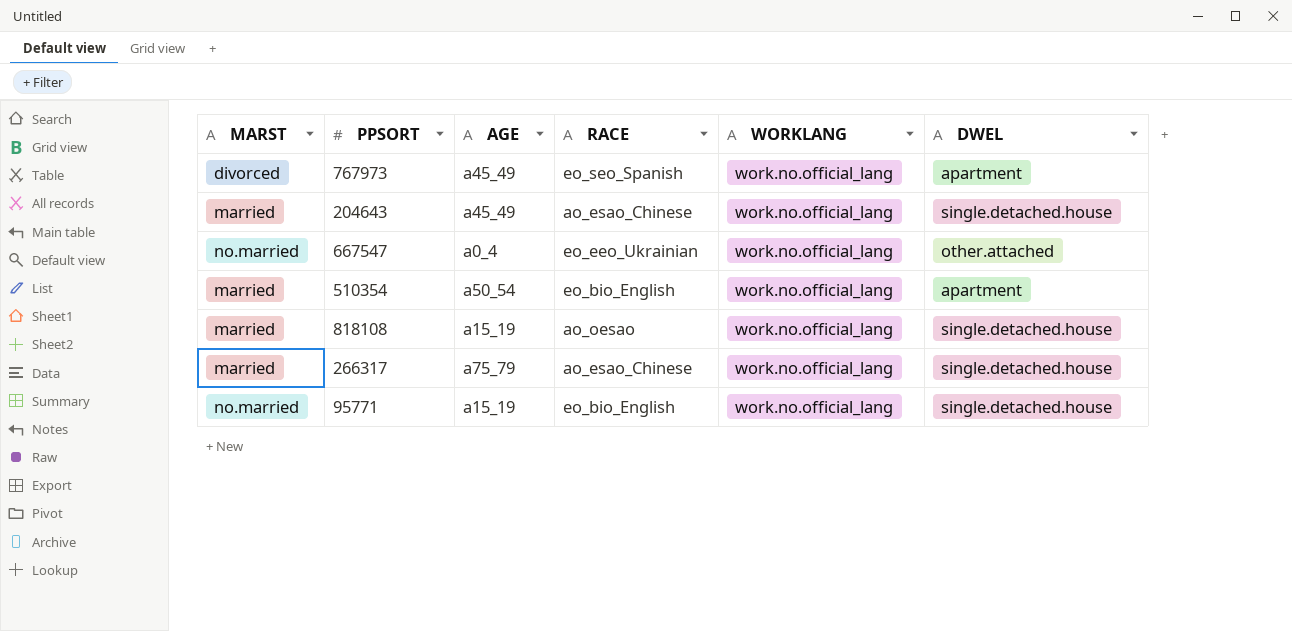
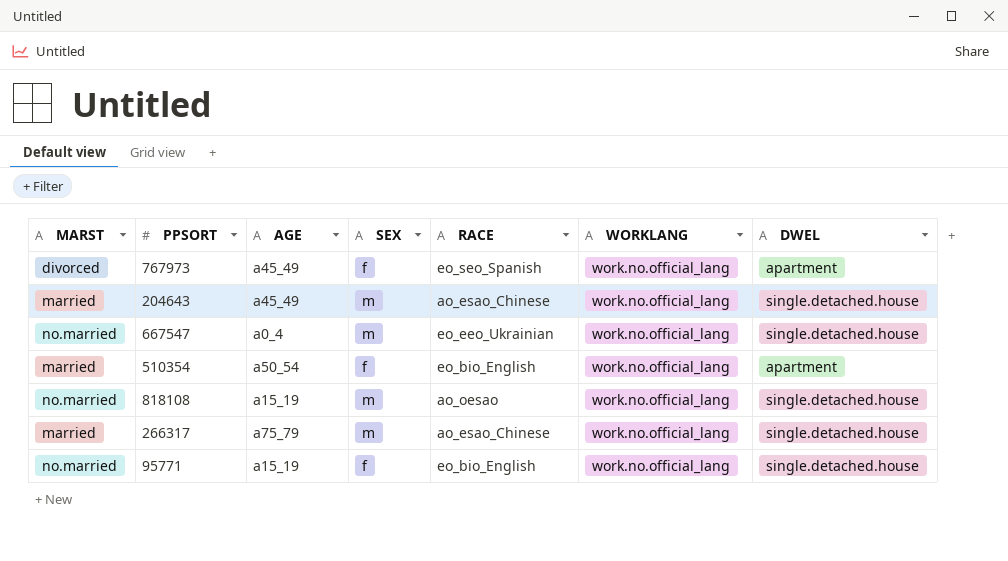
column SEX | position: none -> 4
667547 | DWEL: other.attached -> single.detached.house
818108 | MARST: married -> no.married

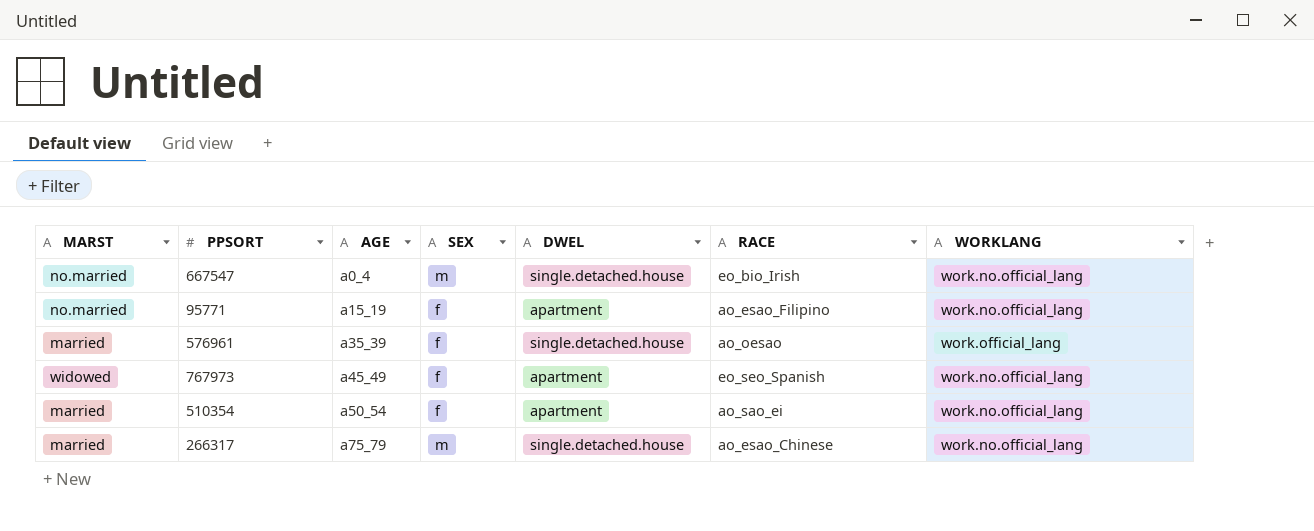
row order: none -> AGE ascending
column DWEL | position: 7 -> 5
row 204643: married | a45_49 | m | ao_esao_Chinese | work.no.official_lang | single.detached.house -> none
row 818108: no.married | a15_19 | m | ao_oesao | work.no.official_lang | single.detached.house -> none
667547 | RACE: eo_eeo_Ukrainian -> eo_bio_Irish
95771 | DWEL: single.detached.house -> apartment
95771 | RACE: eo_bio_English -> ao_esao_Filipino
row 576961: none -> married | a35_39 | f | single.detached.house | ao_oesao | work.official_lang
767973 | MARST: divorced -> widowed
510354 | RACE: eo_bio_English -> ao_sao_ei

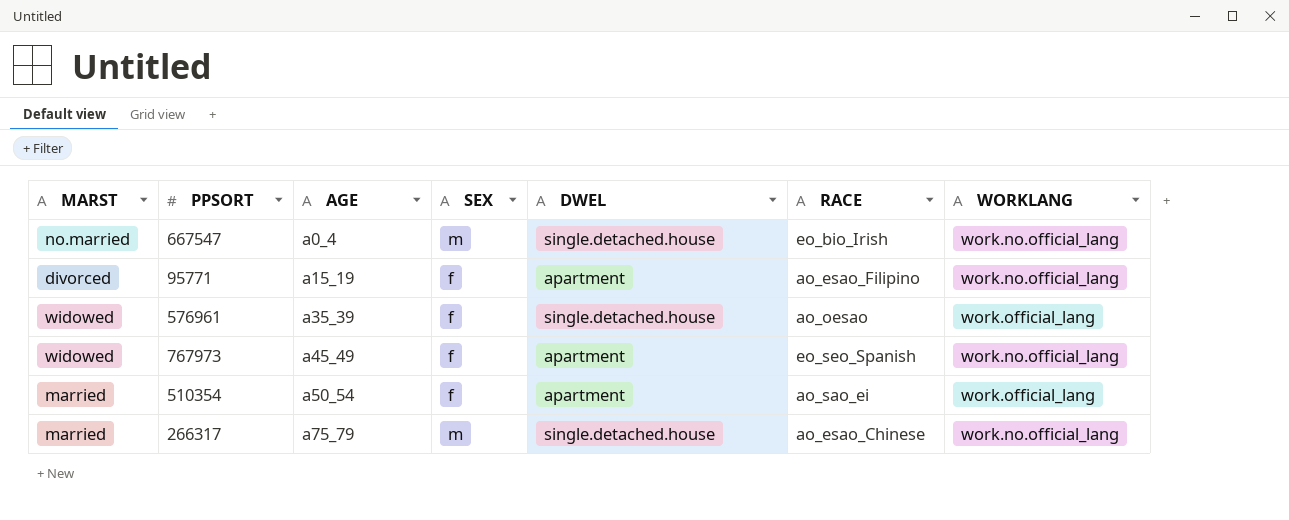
95771 | MARST: no.married -> divorced
576961 | MARST: married -> widowed
510354 | WORKLANG: work.no.official_lang -> work.official_lang

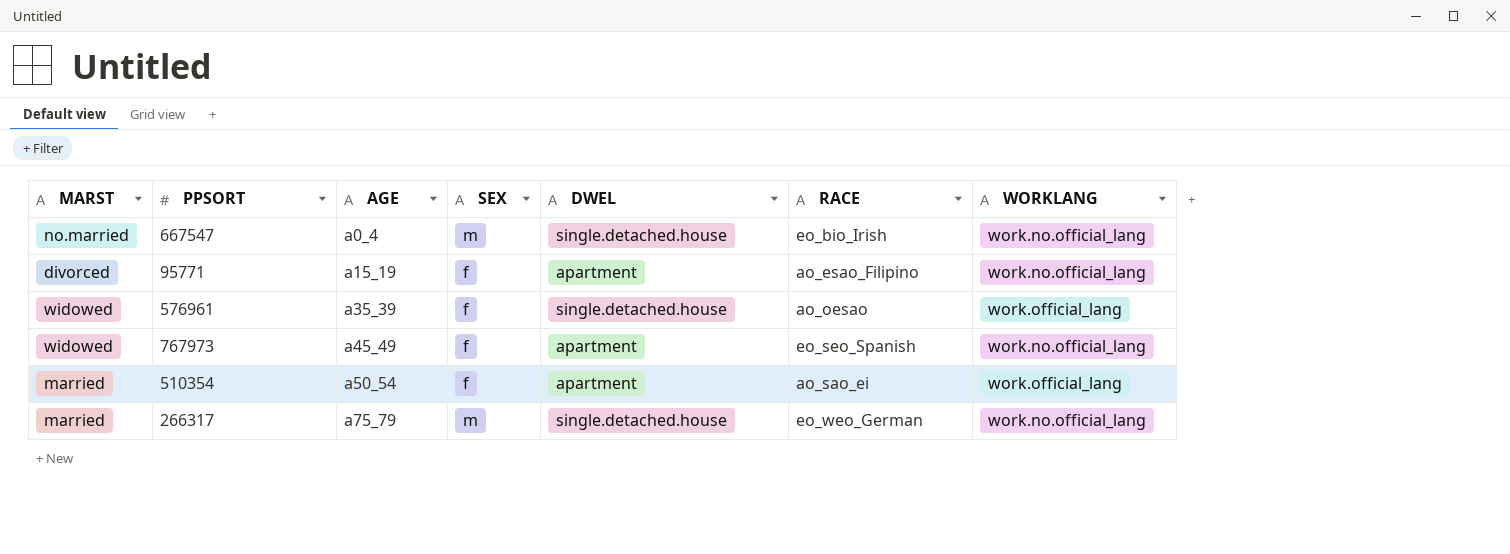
266317 | RACE: ao_esao_Chinese -> eo_weo_German

